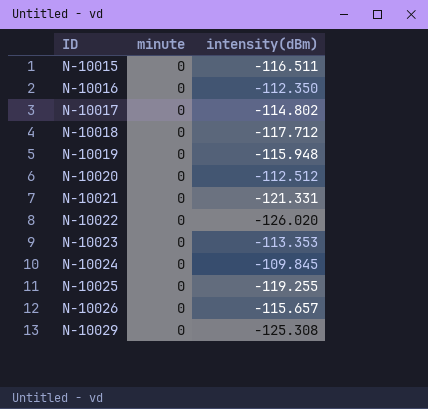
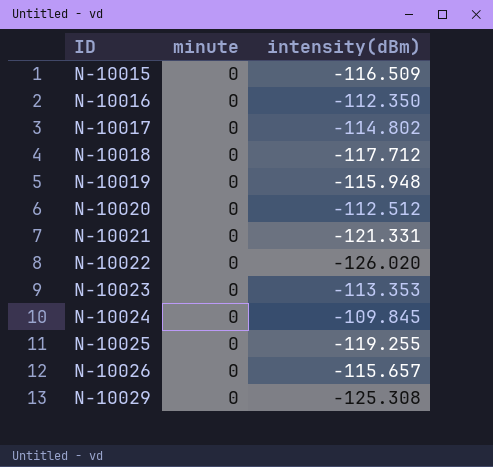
N-10015 | intensity(dBm): -116.511 -> -116.509

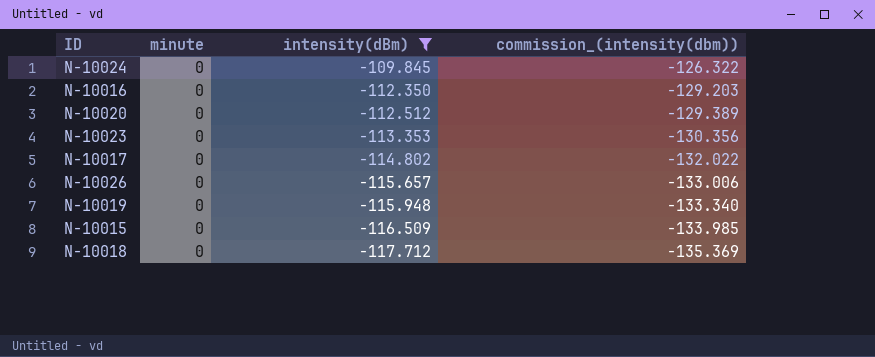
filter: none -> intensity(dBm) >= -117.712
row order: ID ascending -> intensity(dBm) descending
column commission_(intensity(dbm)) | formula: none -> [intensity(dBm)] * 1.15

